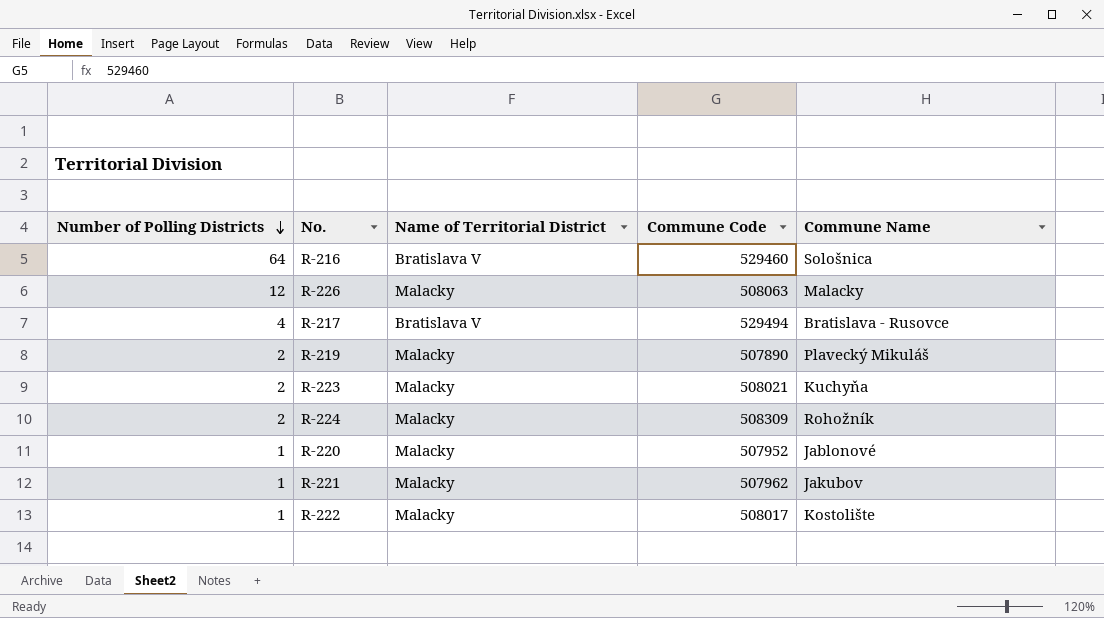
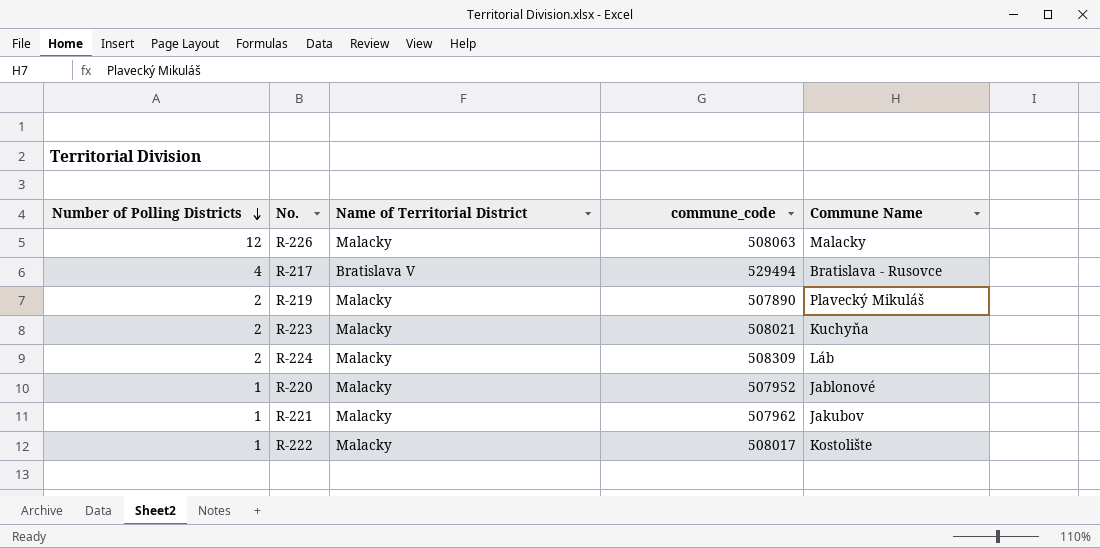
column name: Commune Code -> commune_code
row R-216: 64 | Bratislava V | 529460 | Sološnica -> none
R-224 | Commune Name: Rohožník -> Láb

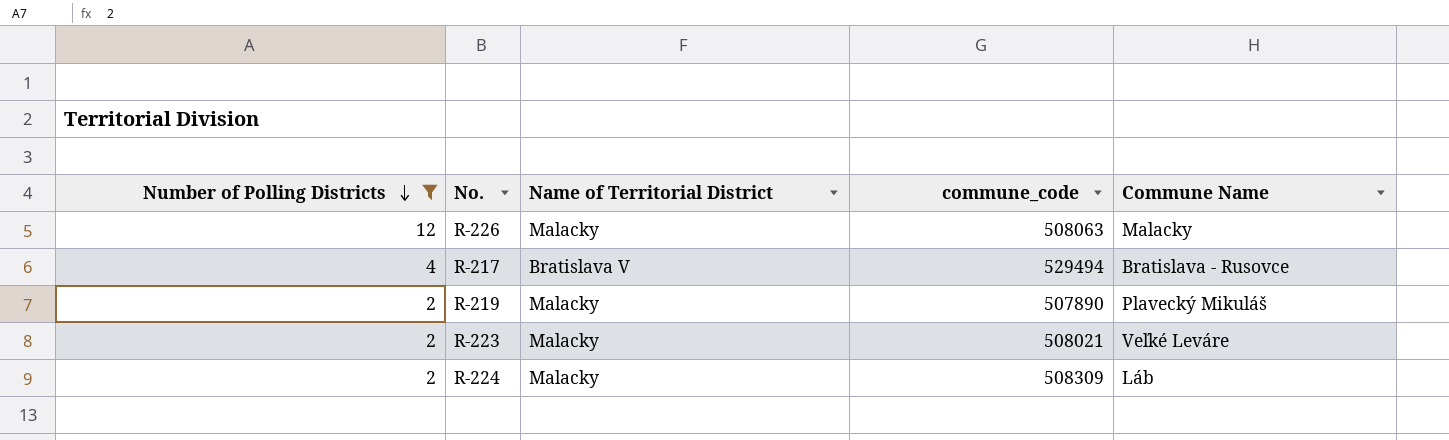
filter: none -> Number of Polling Districts != 1
R-223 | Commune Name: Kuchyňa -> Veľké Leváre

